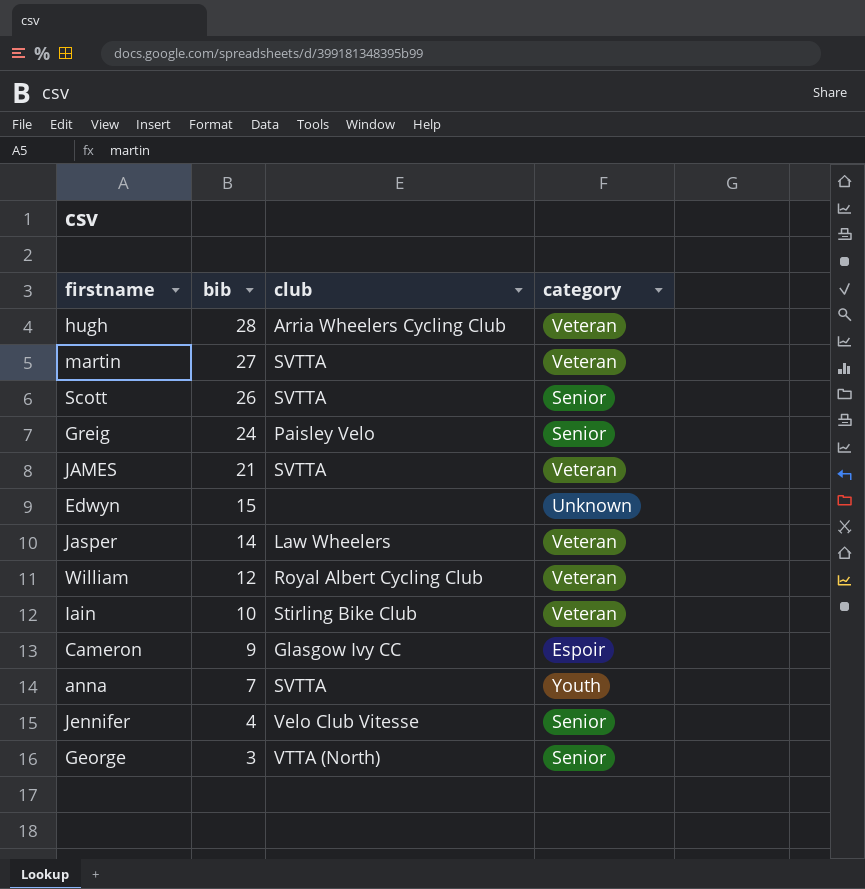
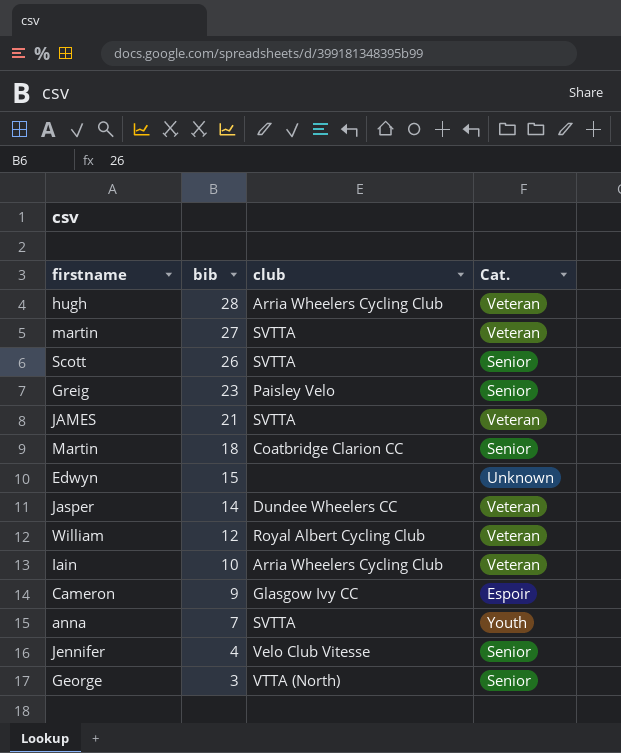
column name: category -> Cat.
Greig | bib: 24 -> 23
row Martin: none -> 18 | Coatbridge Clarion CC | Senior
Jasper | club: Law Wheelers -> Dundee Wheelers CC
Iain | club: Stirling Bike Club -> Arria Wheelers Cycling Club

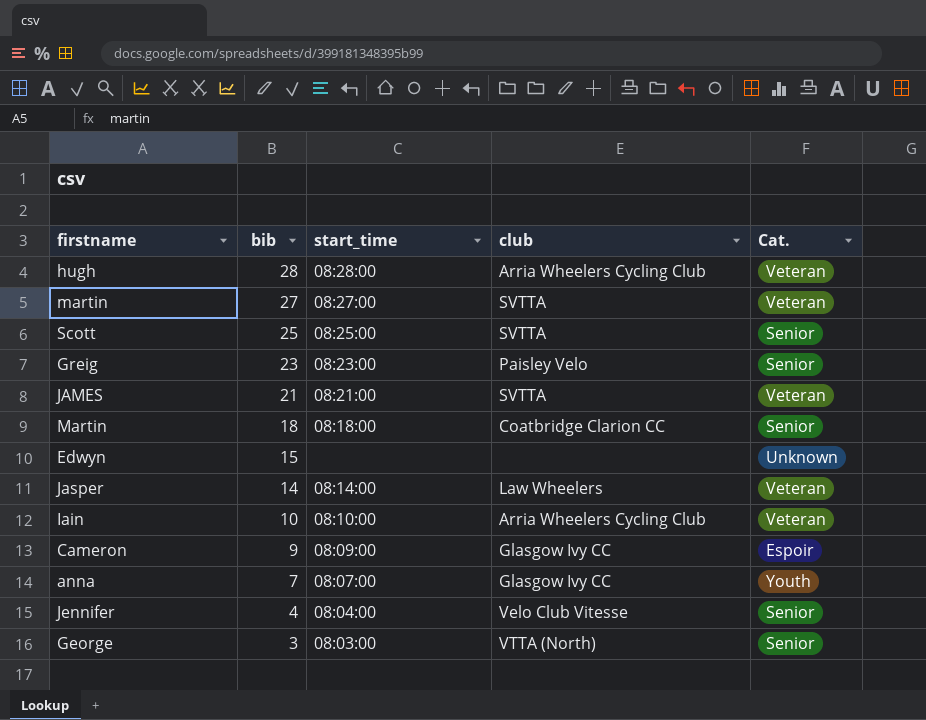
column start_time | position: none -> 3
row William: 12 | Royal Albert Cycling Club | Veteran -> none
Scott | bib: 26 -> 25
Jasper | club: Dundee Wheelers CC -> Law Wheelers
anna | club: SVTTA -> Glasgow Ivy CC

